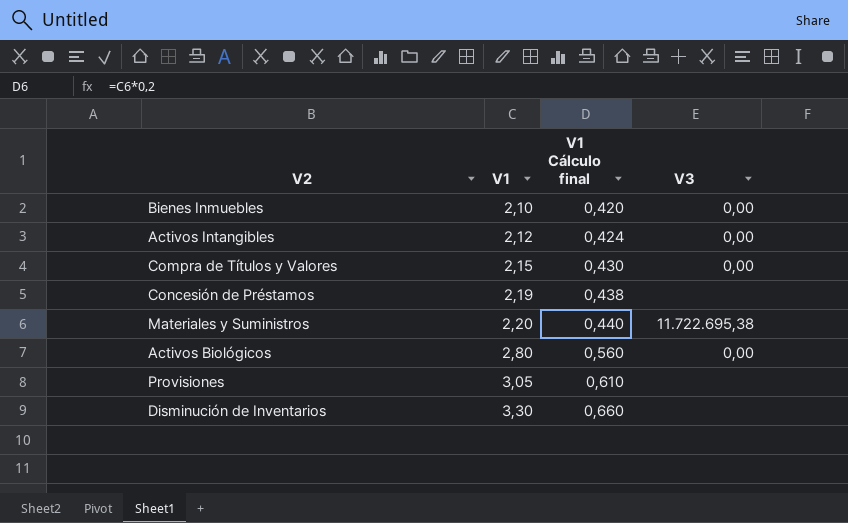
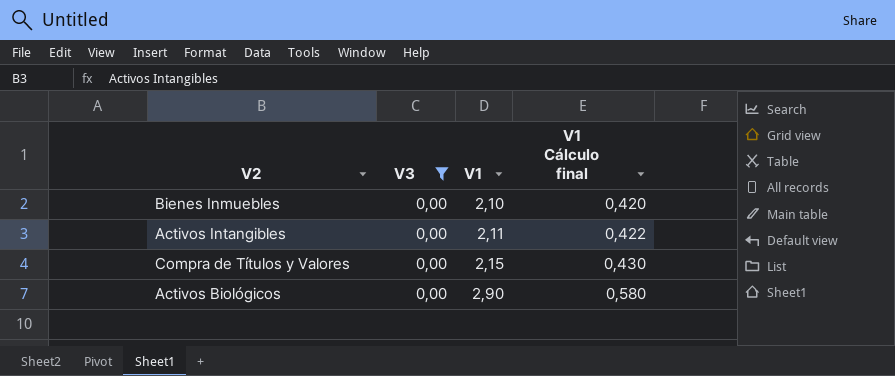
filter: none -> V3 = 0,00
column V3 | position: 4 -> 2
Activos Intangibles | V1: 2,12 -> 2,11
Activos Intangibles | V1 Cálculo final: 0,424 -> 0,422
Activos Biológicos | V1: 2,80 -> 2,90
Activos Biológicos | V1 Cálculo final: 0,560 -> 0,580

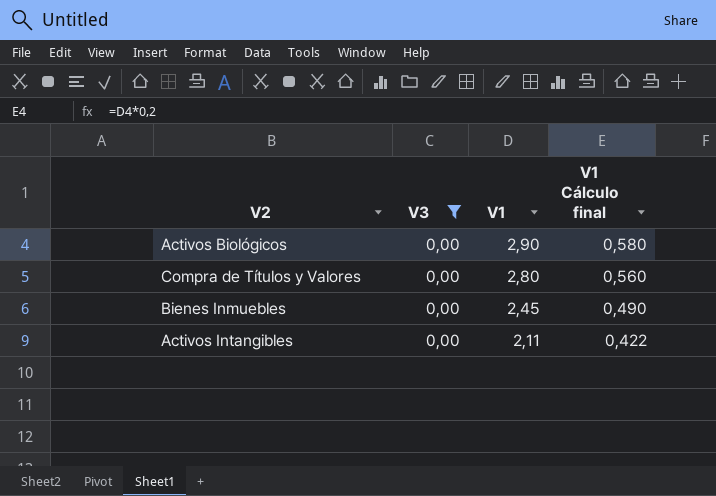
row order: V1 ascending -> V1 descending
Compra de Títulos y Valores | V1: 2,15 -> 2,80
Compra de Títulos y Valores | V1 Cálculo final: 0,430 -> 0,560
Bienes Inmuebles | V1: 2,10 -> 2,45
Bienes Inmuebles | V1 Cálculo final: 0,420 -> 0,490

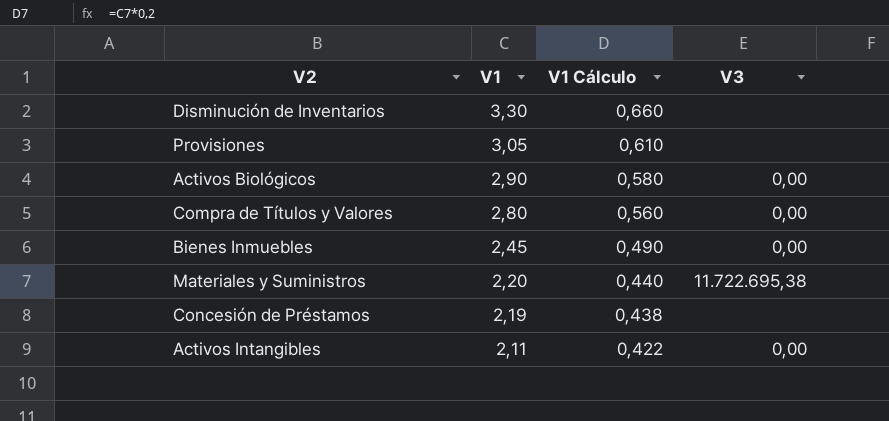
filter: V3 = 0,00 -> none
column name: V1 Cálculo final -> V1 Cálculo
column V3 | position: 2 -> 4

